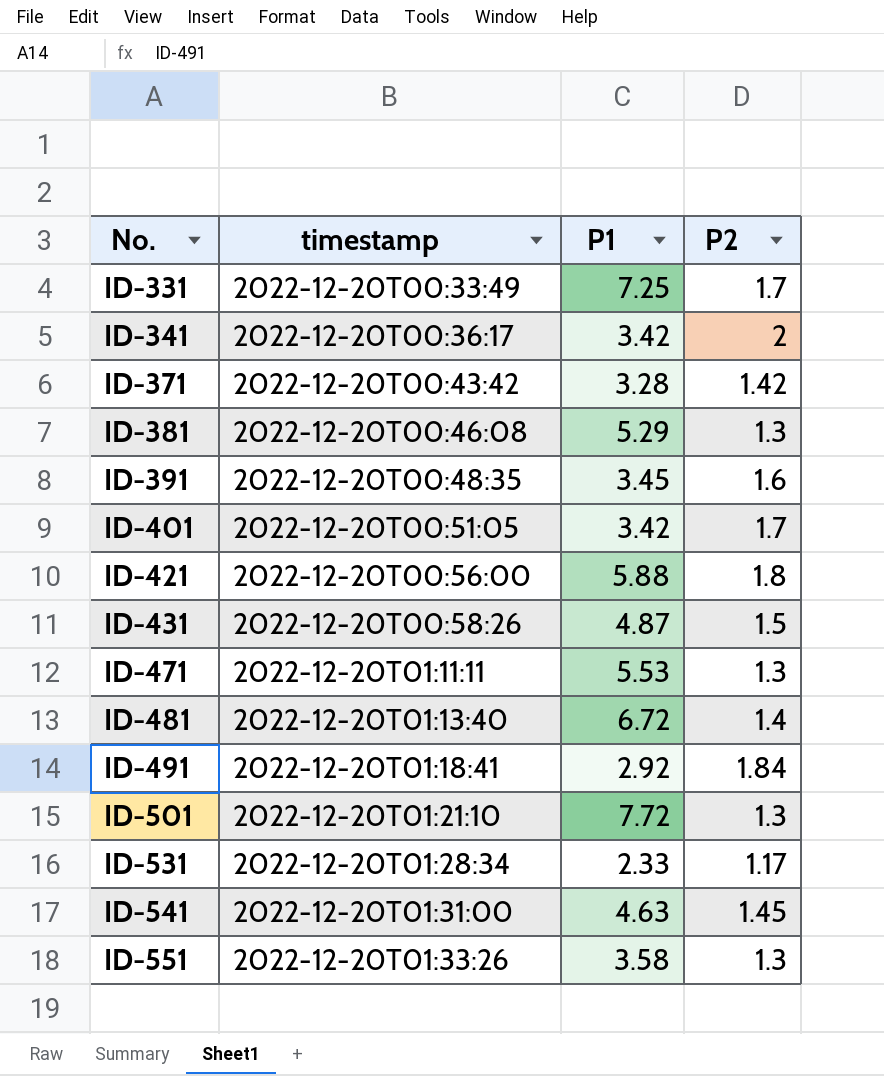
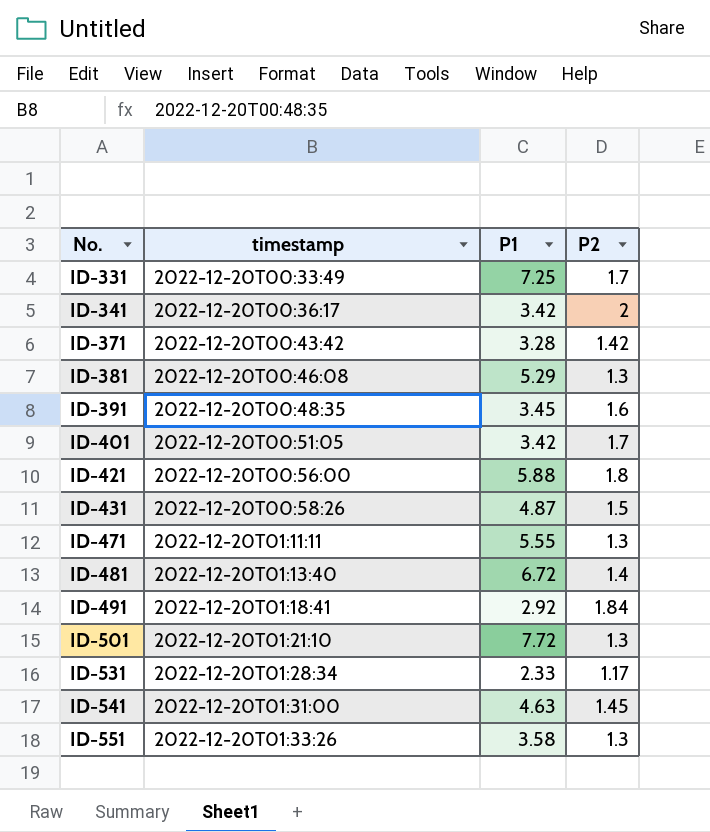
ID-471 | P1: 5.53 -> 5.55

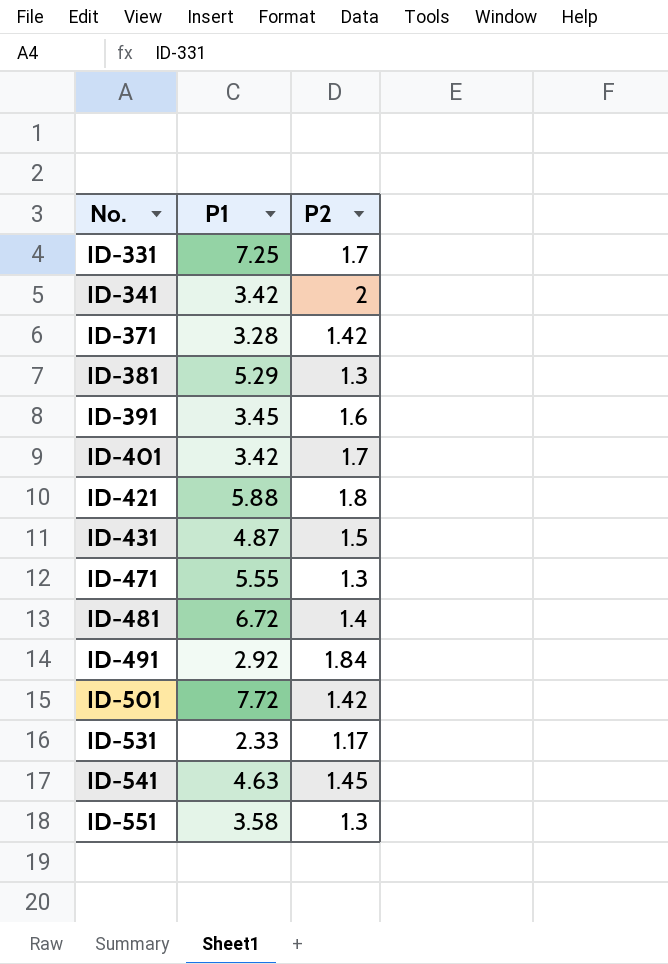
column timestamp | position: 2 -> none
ID-501 | P2: 1.3 -> 1.42

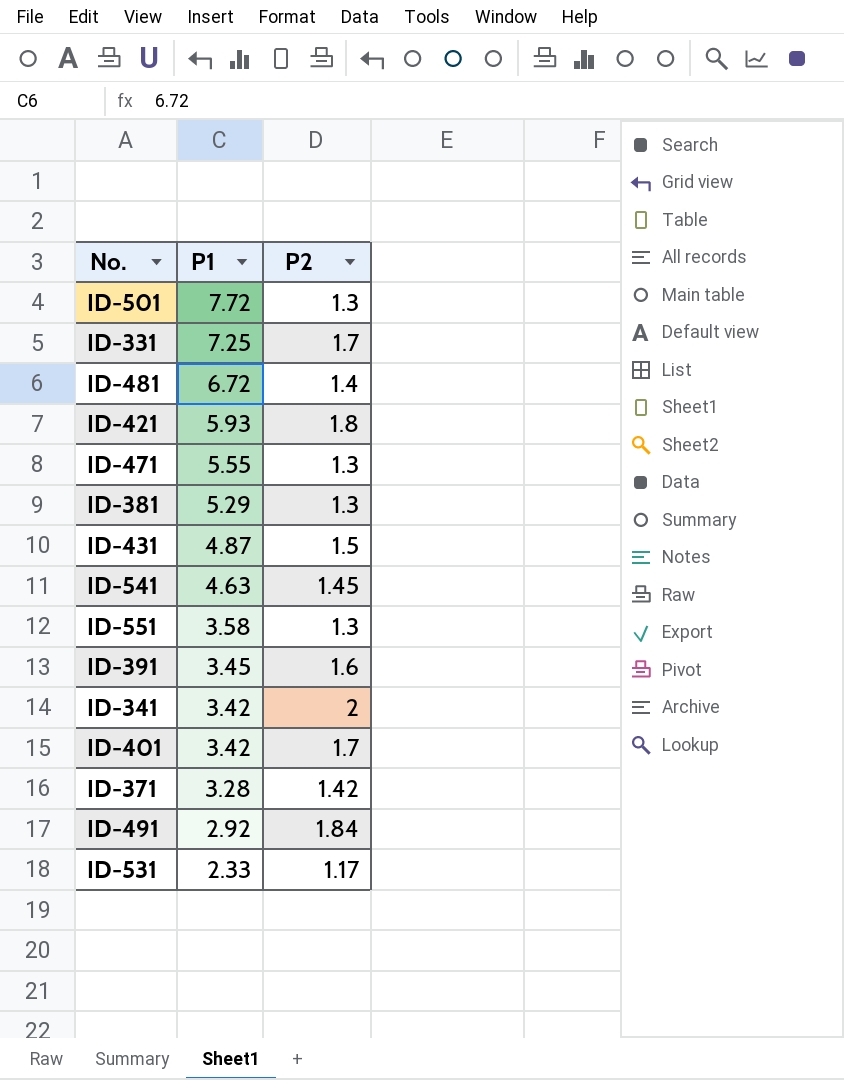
row order: No. ascending -> P1 descending
ID-501 | P2: 1.42 -> 1.3
ID-421 | P1: 5.88 -> 5.93

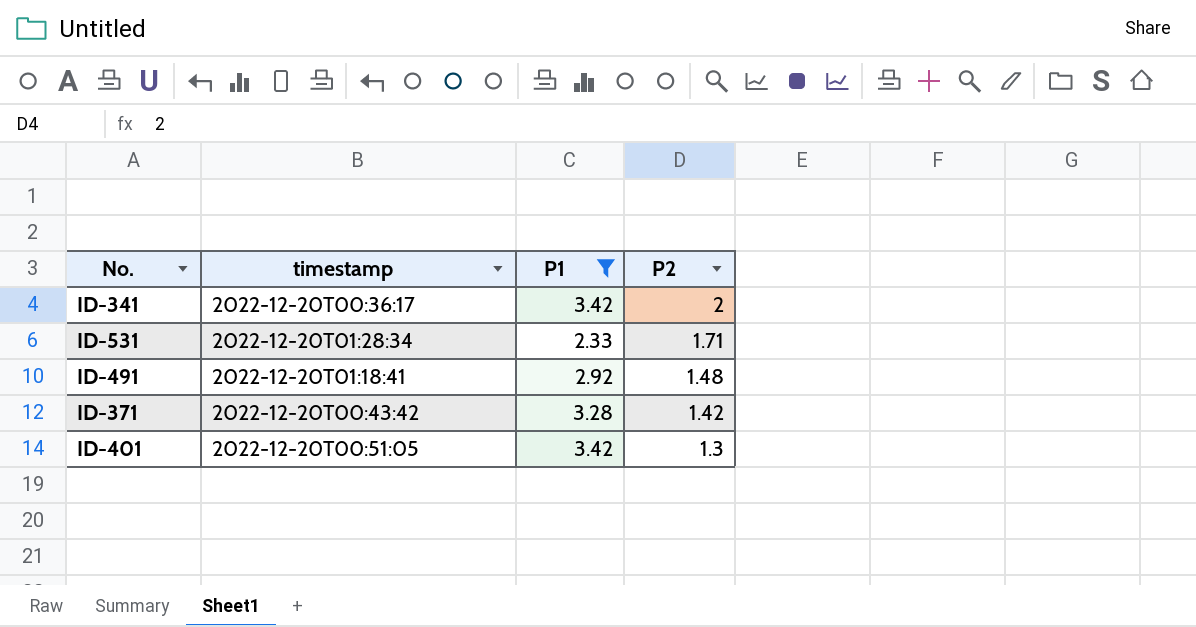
filter: none -> P1 <= 3.42
row order: P1 descending -> P2 descending
column timestamp | position: none -> 2
ID-531 | P2: 1.17 -> 1.71
ID-491 | P2: 1.84 -> 1.48
ID-401 | P2: 1.7 -> 1.3

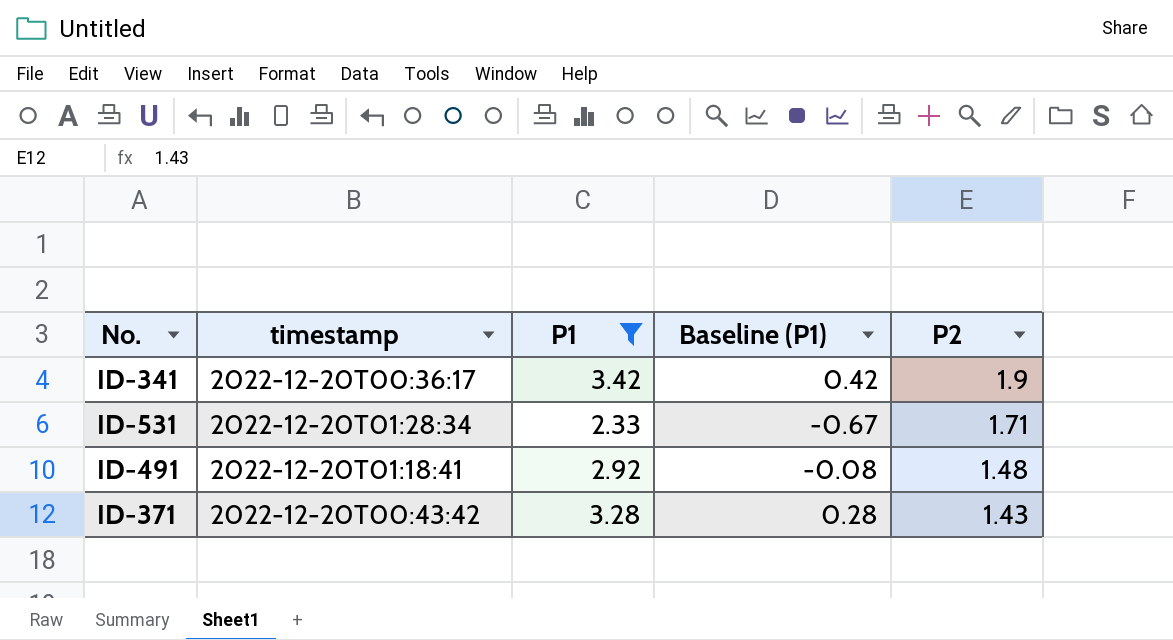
column Baseline (P1) | formula: none -> [P1] - 3
row ID-401: 2022-12-20T00:51:05 | 3.42 | 1.3 -> none
ID-341 | P2: 2 -> 1.9
ID-371 | P2: 1.42 -> 1.43

